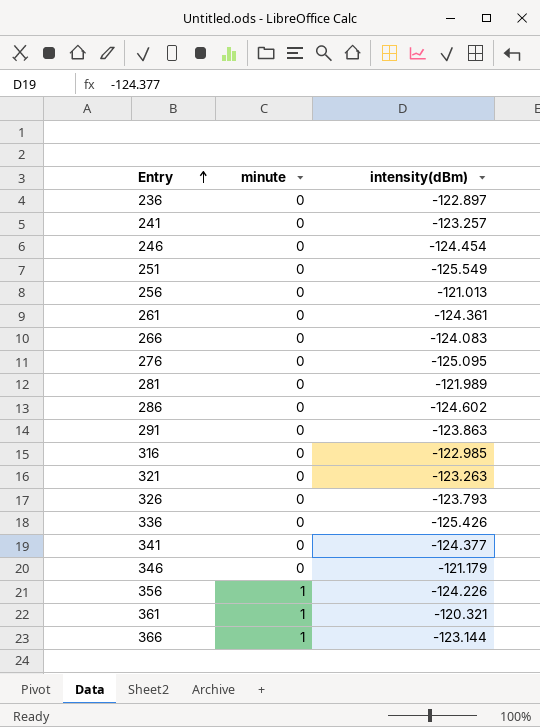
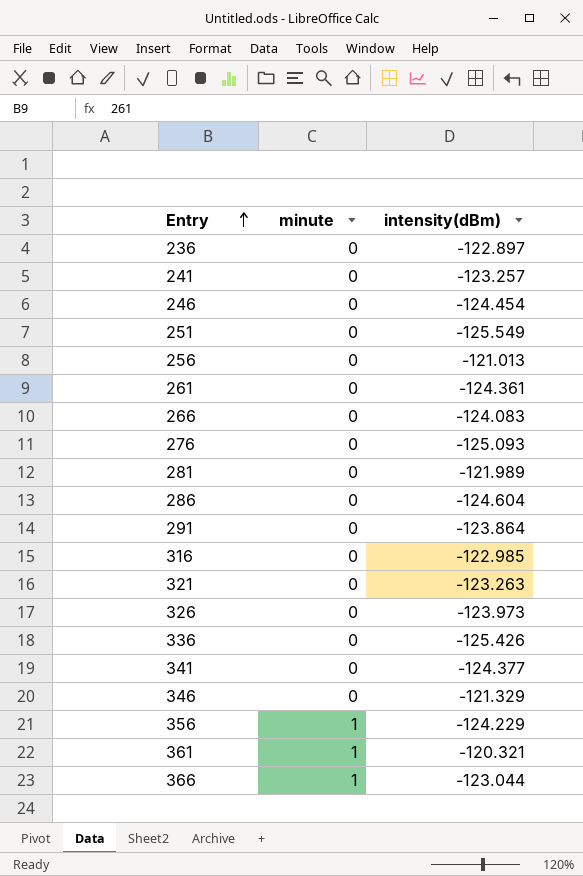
276 | intensity(dBm): -125.095 -> -125.093
286 | intensity(dBm): -124.602 -> -124.604
291 | intensity(dBm): -123.863 -> -123.864
326 | intensity(dBm): -123.793 -> -123.973
346 | intensity(dBm): -121.179 -> -121.329
356 | intensity(dBm): -124.226 -> -124.229
366 | intensity(dBm): -123.144 -> -123.044

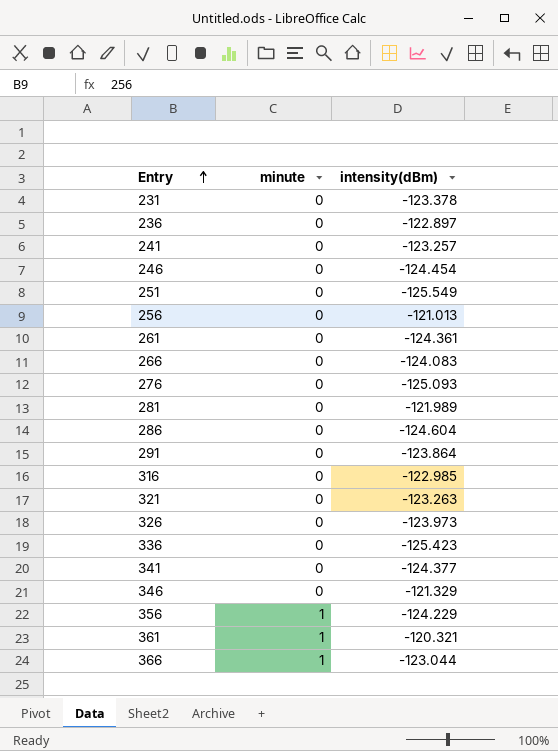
row 231: none -> 0 | -123.378
336 | intensity(dBm): -125.426 -> -125.423

